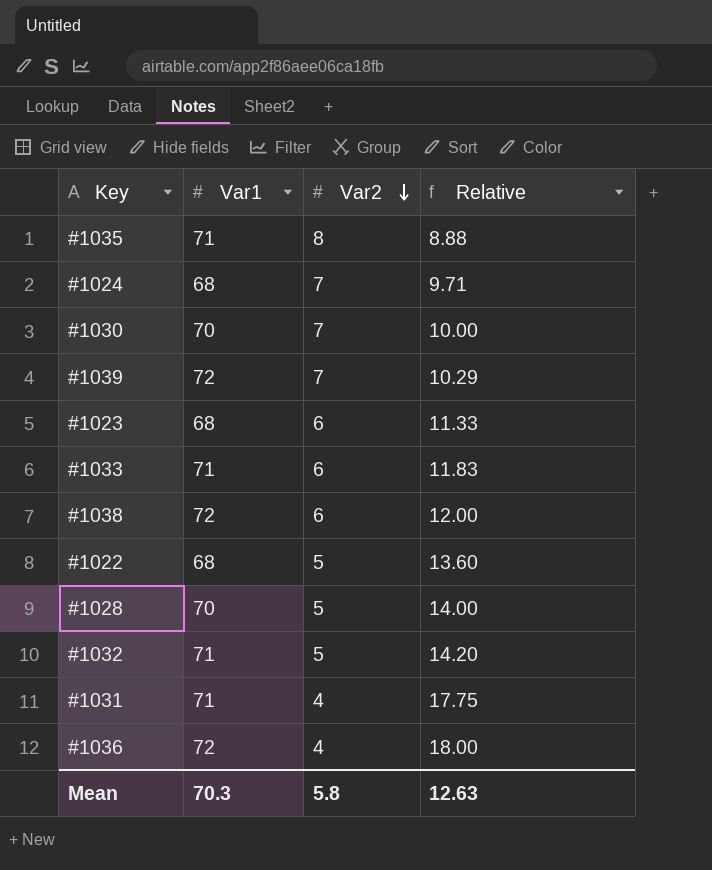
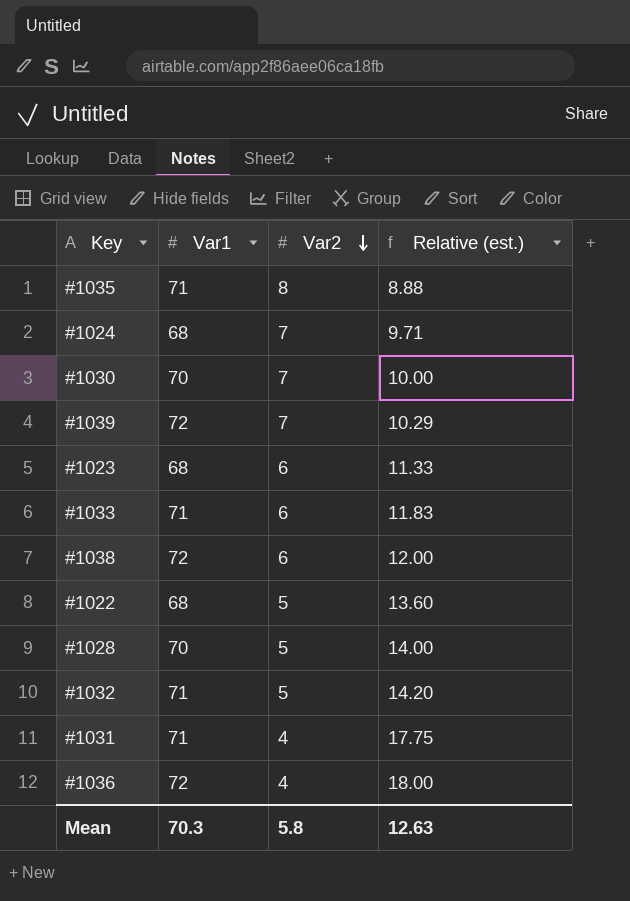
column name: Relative -> Relative (est.)

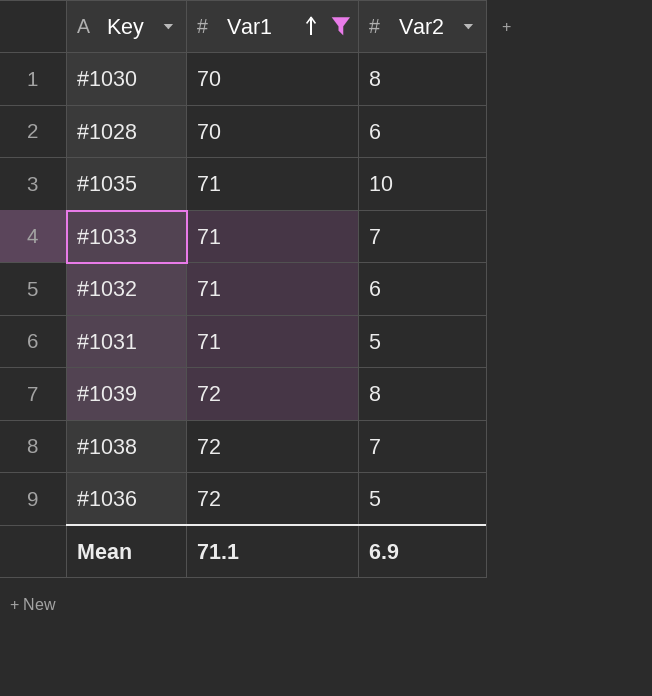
filter: none -> Var1 != 68
row order: Var2 descending -> Var1 ascending
column Relative (est.) | formula: [Var1] / [Var2] -> none
#1030 | Var2: 7 -> 8
#1028 | Var2: 5 -> 6
#1035 | Var2: 8 -> 10
#1033 | Var2: 6 -> 7
#1032 | Var2: 5 -> 6
#1031 | Var2: 4 -> 5
#1039 | Var2: 7 -> 8
#1038 | Var2: 6 -> 7
#1036 | Var2: 4 -> 5
Mean | Var1: 70.3 -> 71.1
Mean | Var2: 5.8 -> 6.9

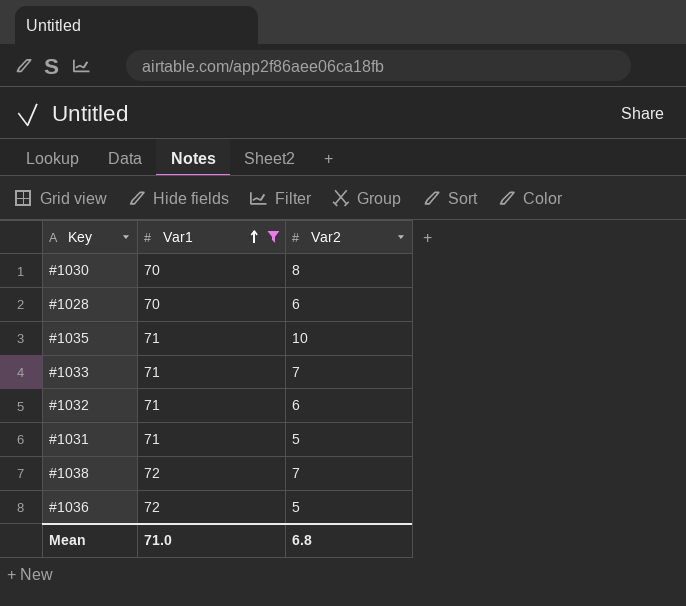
row #1039: 72 | 8 -> none
Mean | Var1: 71.1 -> 71.0
Mean | Var2: 6.9 -> 6.8

